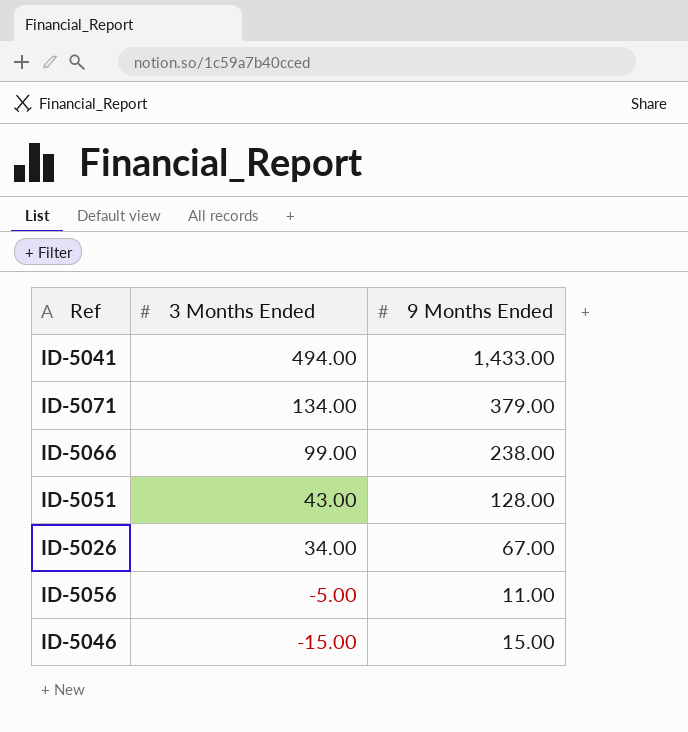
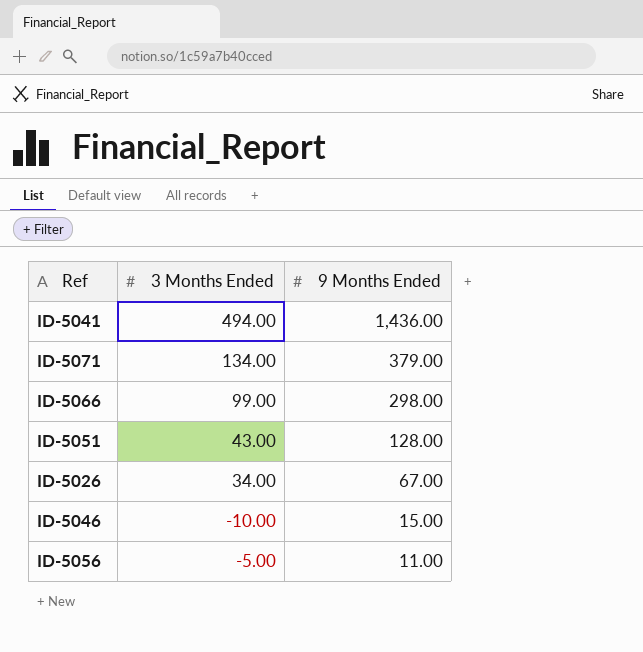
row order: 3 Months Ended descending -> 9 Months Ended descending
ID-5041 | 9 Months Ended: 1,433.00 -> 1,436.00
ID-5066 | 9 Months Ended: 238.00 -> 298.00
ID-5046 | 3 Months Ended: -15.00 -> -10.00

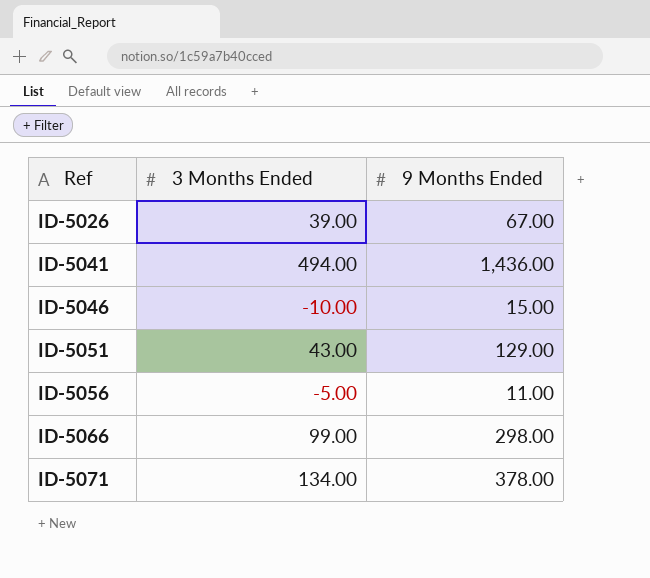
row order: 9 Months Ended descending -> Ref ascending
ID-5026 | 3 Months Ended: 34.00 -> 39.00
ID-5051 | 9 Months Ended: 128.00 -> 129.00
ID-5071 | 9 Months Ended: 379.00 -> 378.00

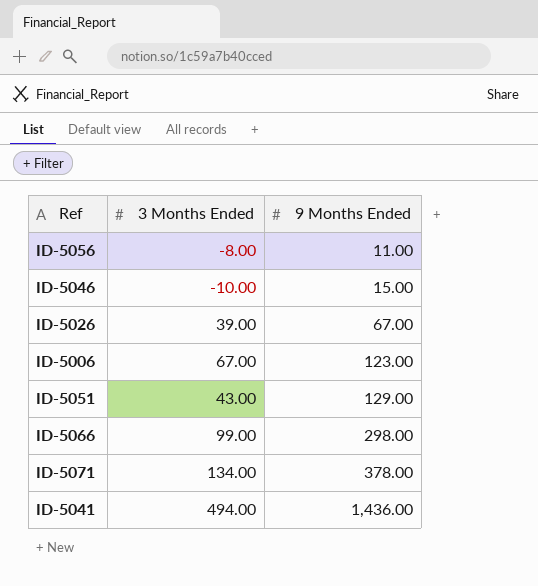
row order: Ref ascending -> 9 Months Ended ascending
ID-5056 | 3 Months Ended: -5.00 -> -8.00
row ID-5006: none -> 67.00 | 123.00

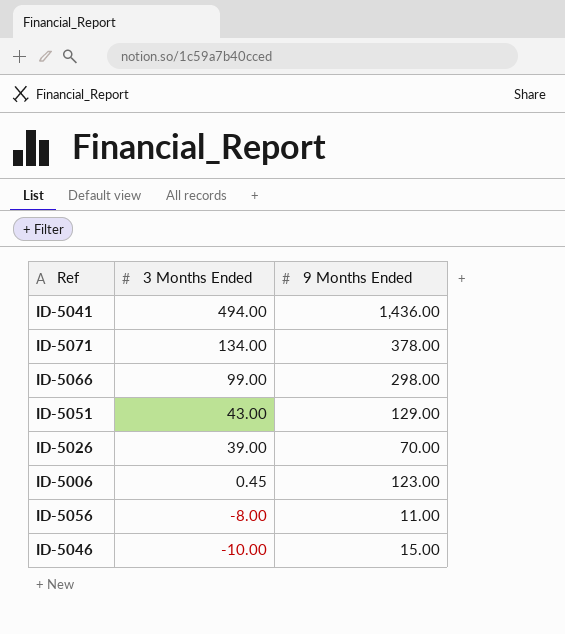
row order: 9 Months Ended ascending -> 3 Months Ended descending
ID-5026 | 9 Months Ended: 67.00 -> 70.00
ID-5006 | 3 Months Ended: 67.00 -> 0.45

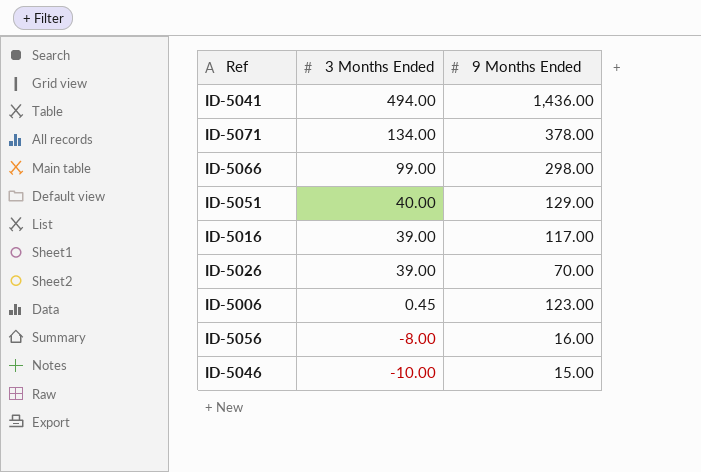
ID-5051 | 3 Months Ended: 43.00 -> 40.00
row ID-5016: none -> 39.00 | 117.00
ID-5056 | 9 Months Ended: 11.00 -> 16.00

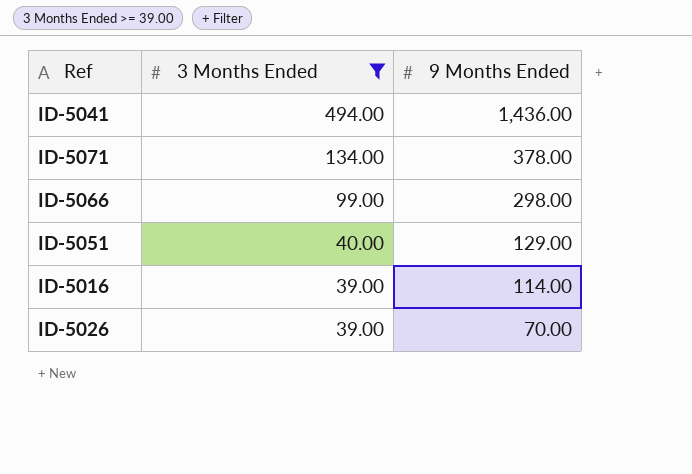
filter: none -> 3 Months Ended >= 39.00
ID-5016 | 9 Months Ended: 117.00 -> 114.00

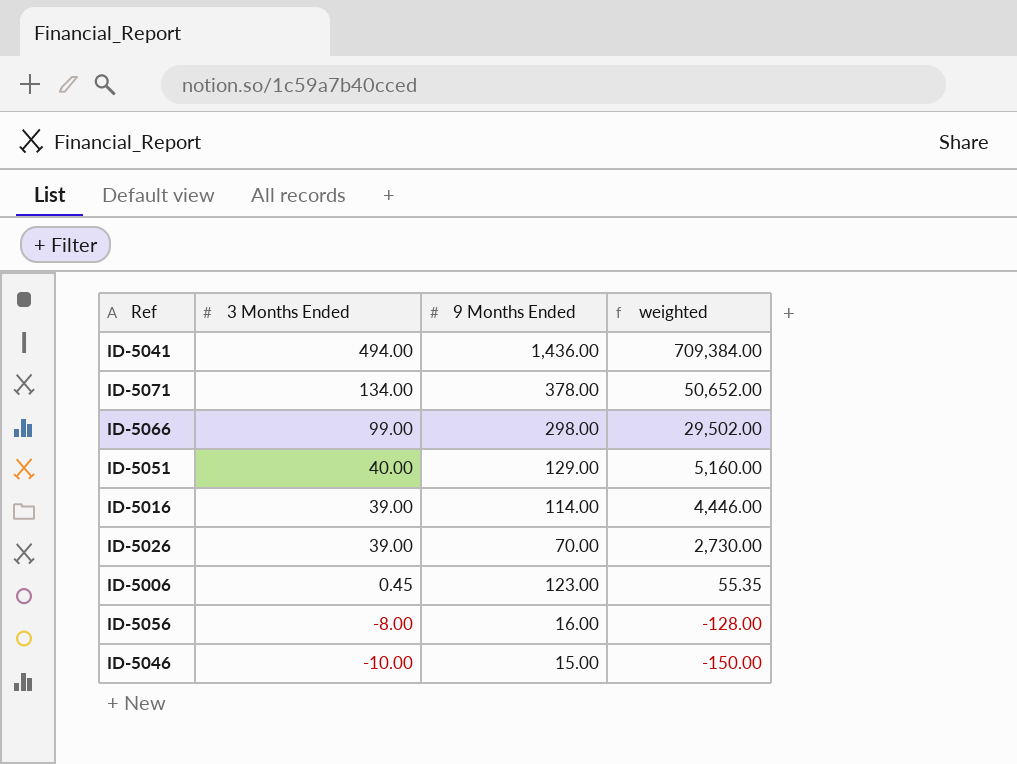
filter: 3 Months Ended >= 39.00 -> none
column weighted | formula: none -> [3 Months Ended] * [9 Months Ended]

